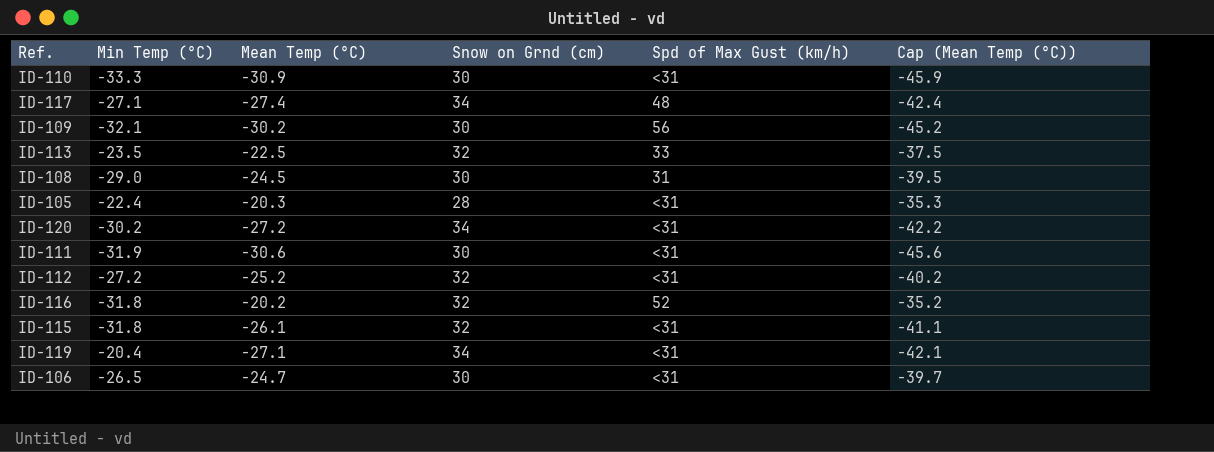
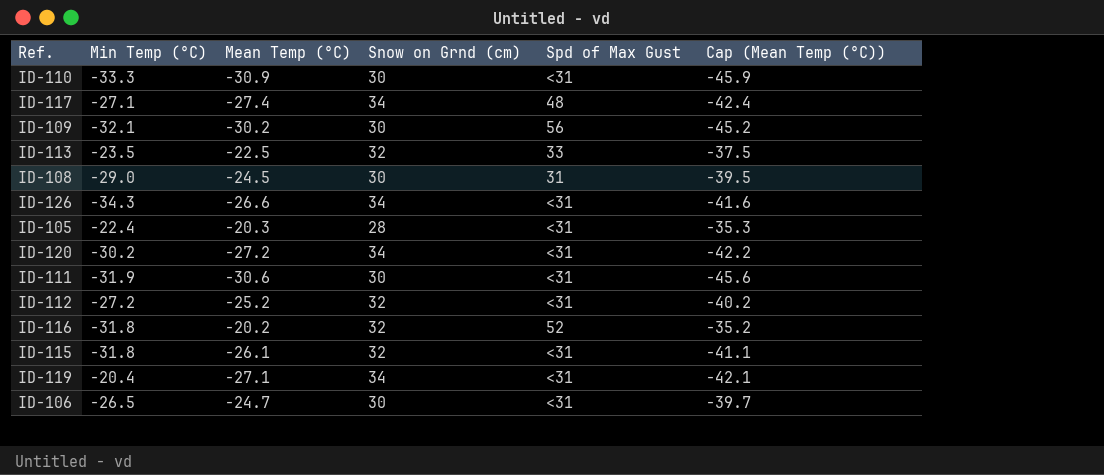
column name: Spd of Max Gust (km/h) -> Spd of Max Gust
row ID-126: none -> -34.3 | -26.6 | 34 | <31 | -41.6

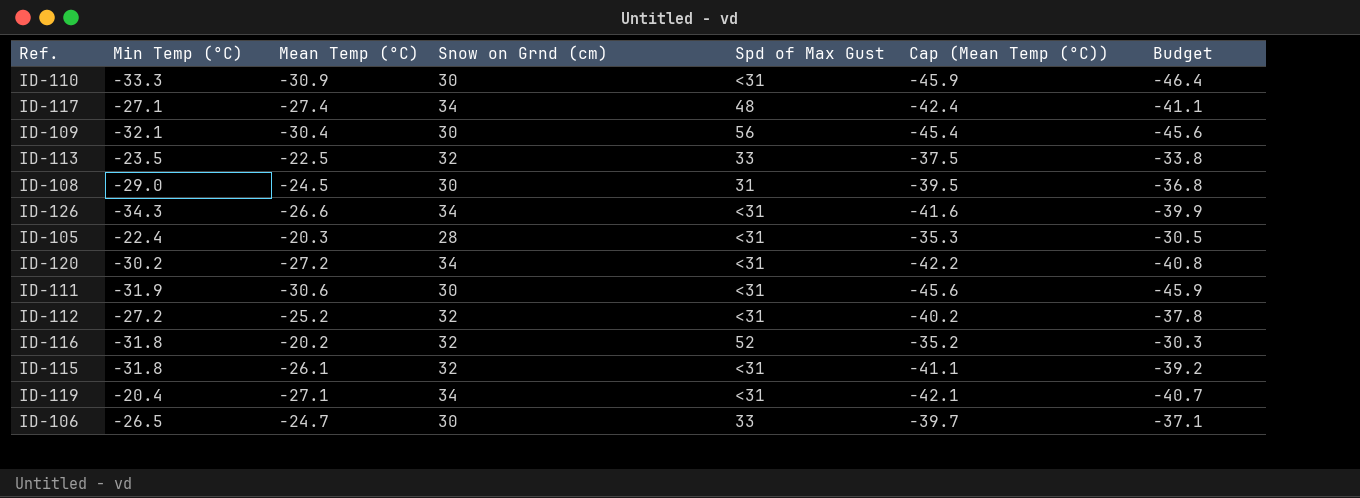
column Budget | formula: none -> [Mean Temp (°C)] * 1.5
ID-109 | Mean Temp (°C): -30.2 -> -30.4
ID-109 | Cap (Mean Temp (°C)): -45.2 -> -45.4
ID-106 | Spd of Max Gust: <31 -> 33

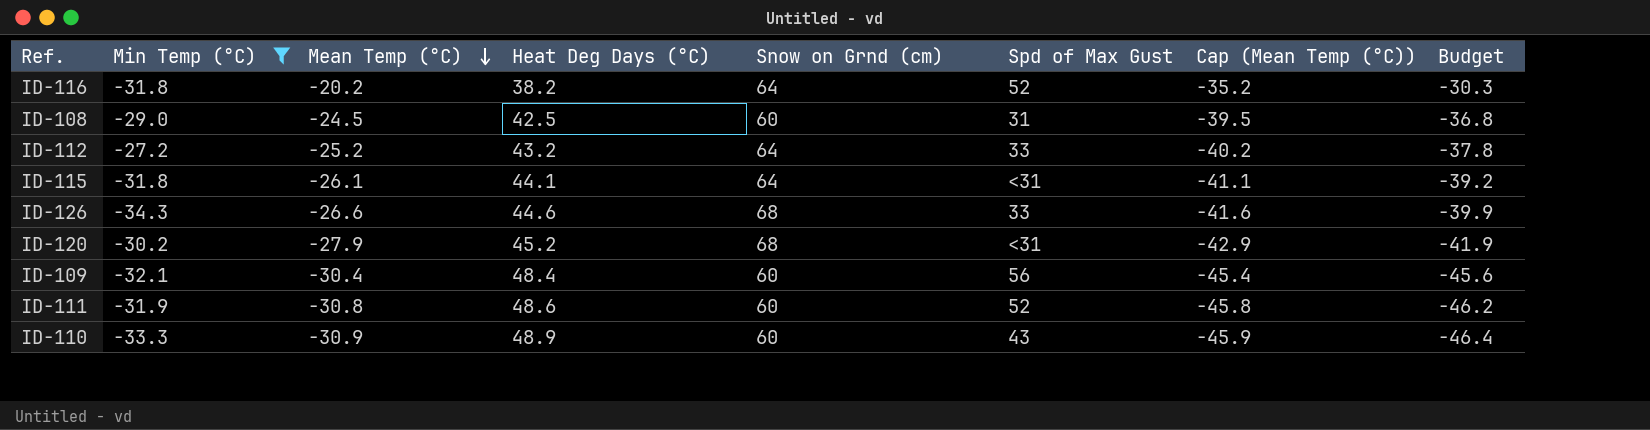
filter: none -> Min Temp (°C) <= -27.2
row order: none -> Mean Temp (°C) descending
column Heat Deg Days (°C) | position: none -> 4
ID-116 | Snow on Grnd (cm): 32 -> 64
ID-108 | Snow on Grnd (cm): 30 -> 60
ID-112 | Snow on Grnd (cm): 32 -> 64
ID-112 | Spd of Max Gust: <31 -> 33
ID-115 | Snow on Grnd (cm): 32 -> 64
ID-126 | Snow on Grnd (cm): 34 -> 68
ID-126 | Spd of Max Gust: <31 -> 33
ID-120 | Mean Temp (°C): -27.2 -> -27.9
ID-120 | Snow on Grnd (cm): 34 -> 68
ID-120 | Cap (Mean Temp (°C)): -42.2 -> -42.9
ID-120 | Budget: -40.8 -> -41.9
ID-109 | Snow on Grnd (cm): 30 -> 60
ID-111 | Mean Temp (°C): -30.6 -> -30.8
ID-111 | Snow on Grnd (cm): 30 -> 60
ID-111 | Spd of Max Gust: <31 -> 52
ID-111 | Cap (Mean Temp (°C)): -45.6 -> -45.8
ID-111 | Budget: -45.9 -> -46.2
ID-110 | Snow on Grnd (cm): 30 -> 60
ID-110 | Spd of Max Gust: <31 -> 43

